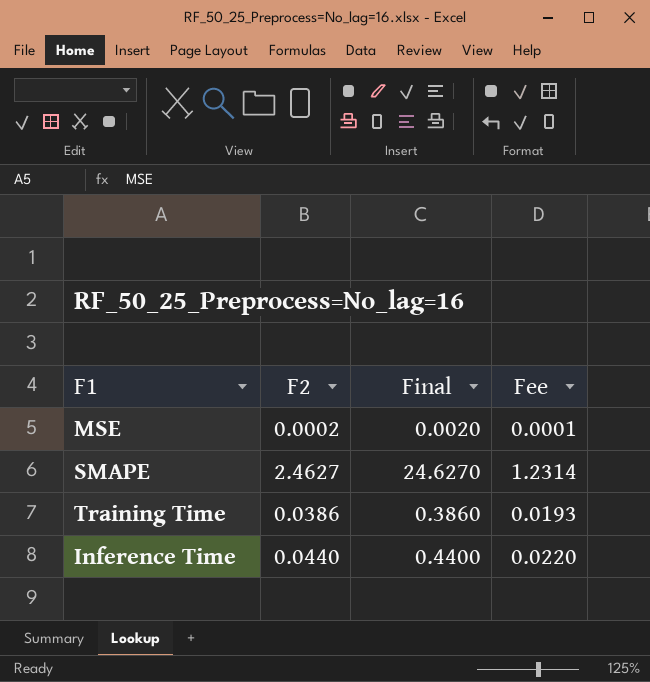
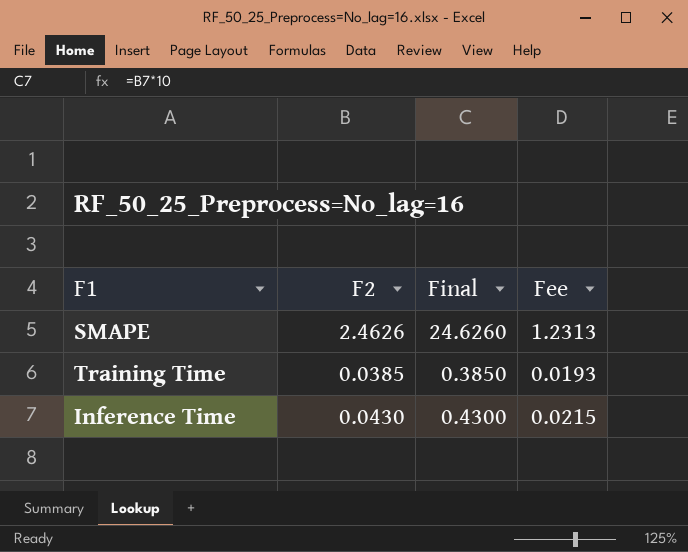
row MSE: 0.0002 | 0.0020 | 0.0001 -> none
SMAPE | F2: 2.4627 -> 2.4626
SMAPE | Final: 24.6270 -> 24.6260
SMAPE | Fee: 1.2314 -> 1.2313
Training Time | F2: 0.0386 -> 0.0385
Training Time | Final: 0.3860 -> 0.3850
Inference Time | F2: 0.0440 -> 0.0430
Inference Time | Final: 0.4400 -> 0.4300
Inference Time | Fee: 0.0220 -> 0.0215

